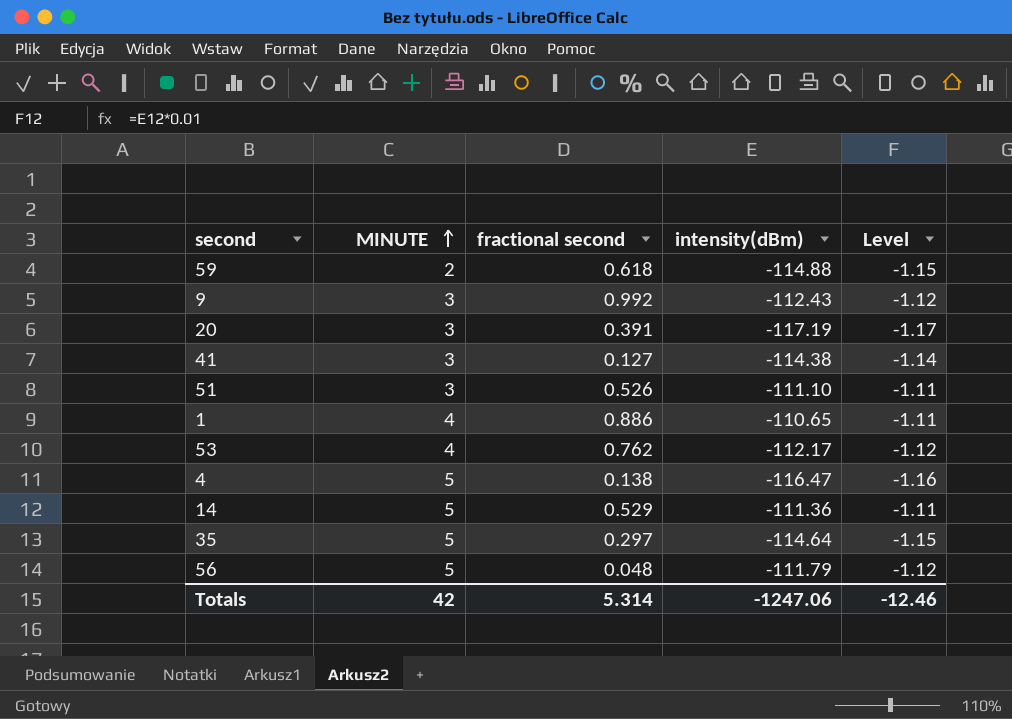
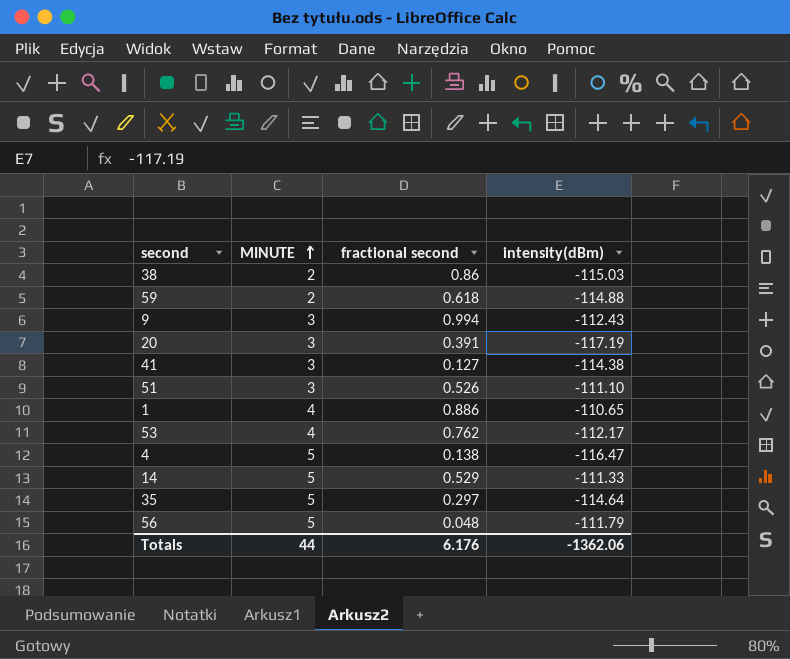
column Level | formula: [intensity(dBm)] * 0.01 -> none
row 38: none -> 2 | 0.86 | -115.03
9 | fractional second: 0.992 -> 0.994
14 | intensity(dBm): -111.36 -> -111.33
Totals | MINUTE: 42 -> 44
Totals | fractional second: 5.314 -> 6.176
Totals | intensity(dBm): -1247.06 -> -1362.06

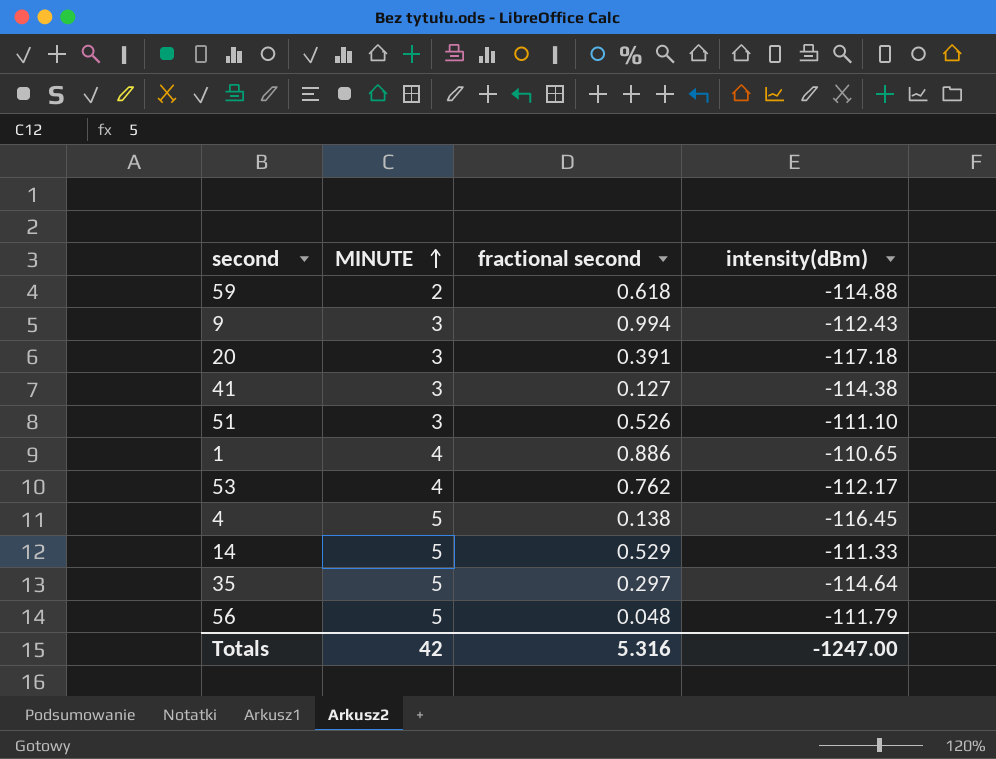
row 38: 2 | 0.86 | -115.03 -> none
20 | intensity(dBm): -117.19 -> -117.18
4 | intensity(dBm): -116.47 -> -116.45
Totals | MINUTE: 44 -> 42
Totals | fractional second: 6.176 -> 5.316
Totals | intensity(dBm): -1362.06 -> -1247.00

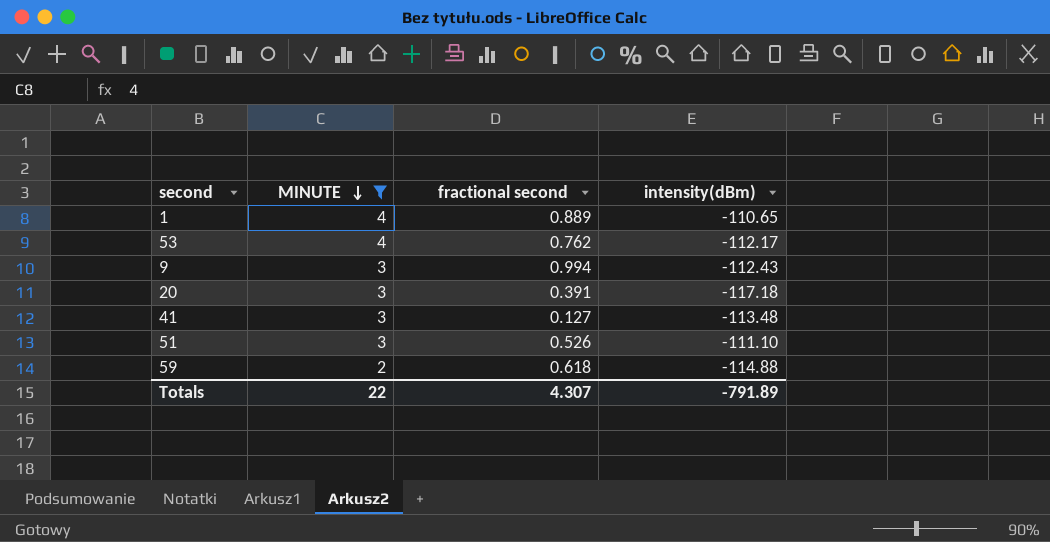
filter: none -> MINUTE != 5
row order: MINUTE ascending -> MINUTE descending
1 | fractional second: 0.886 -> 0.889
41 | intensity(dBm): -114.38 -> -113.48
Totals | MINUTE: 42 -> 22
Totals | fractional second: 5.316 -> 4.307
Totals | intensity(dBm): -1247.00 -> -791.89

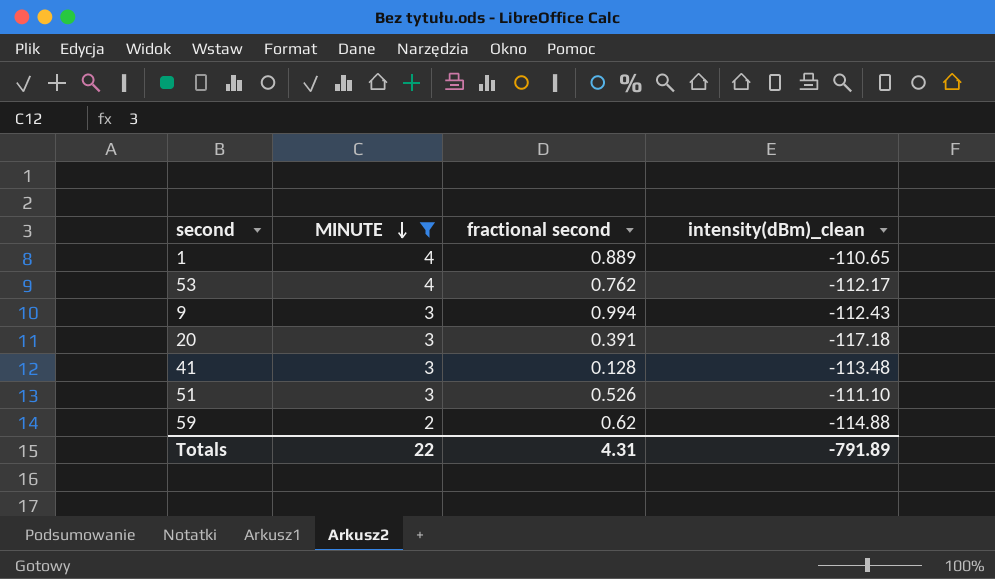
column name: intensity(dBm) -> intensity(dBm)_clean
41 | fractional second: 0.127 -> 0.128
59 | fractional second: 0.618 -> 0.62
Totals | fractional second: 4.307 -> 4.31

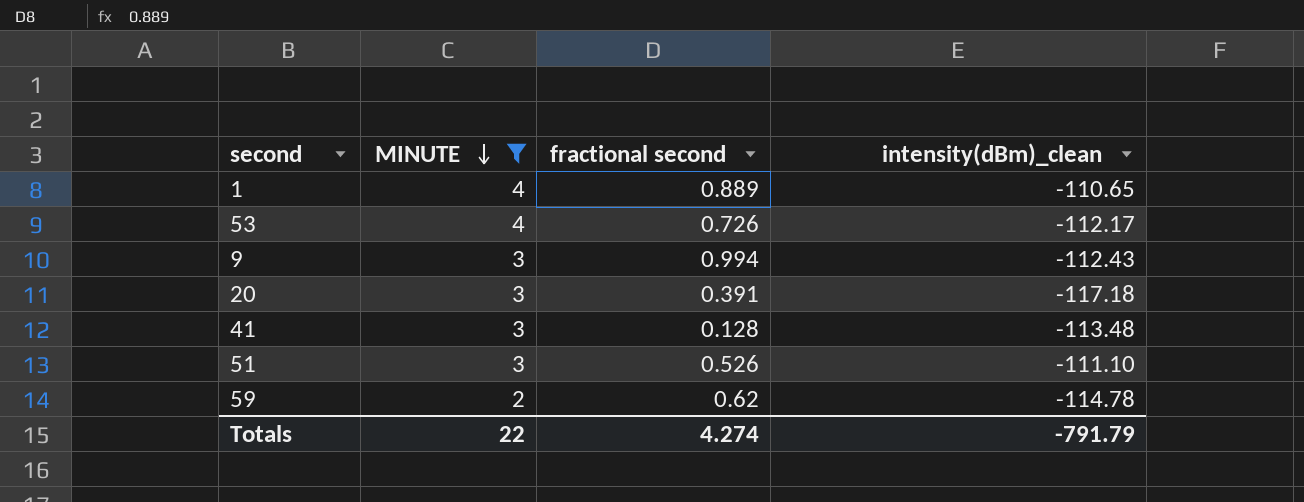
53 | fractional second: 0.762 -> 0.726
59 | intensity(dBm)_clean: -114.88 -> -114.78
Totals | fractional second: 4.31 -> 4.274
Totals | intensity(dBm)_clean: -791.89 -> -791.79

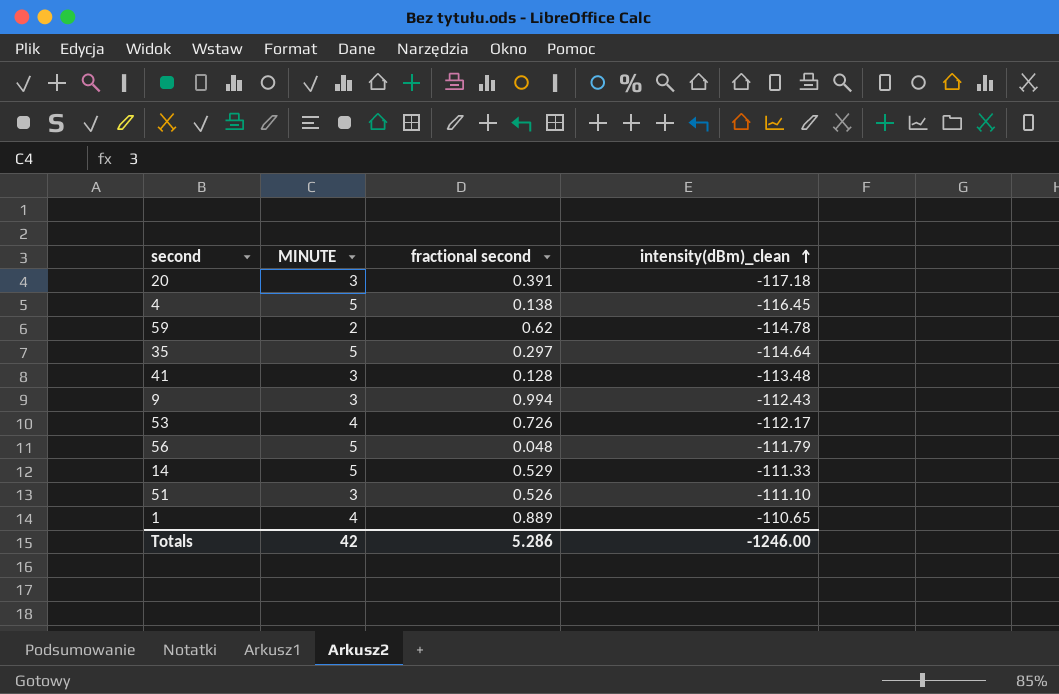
filter: MINUTE != 5 -> none
row order: MINUTE descending -> intensity(dBm)_clean ascending
Totals | MINUTE: 22 -> 42
Totals | fractional second: 4.274 -> 5.286
Totals | intensity(dBm)_clean: -791.79 -> -1246.00

